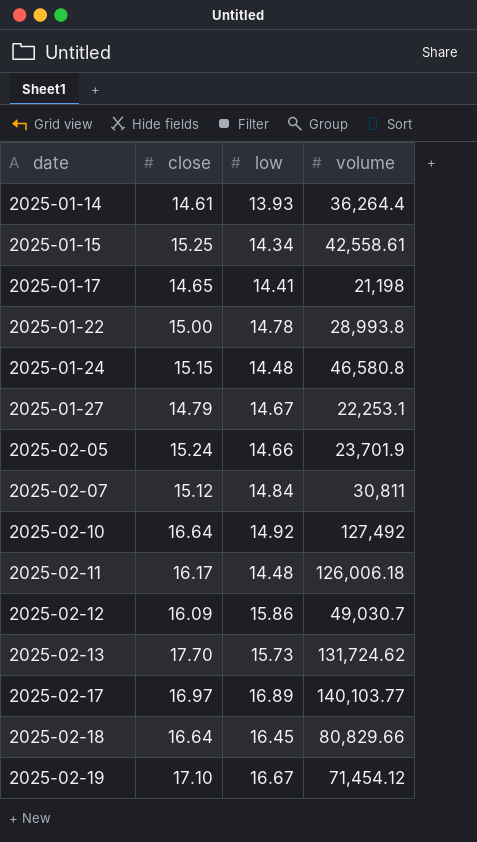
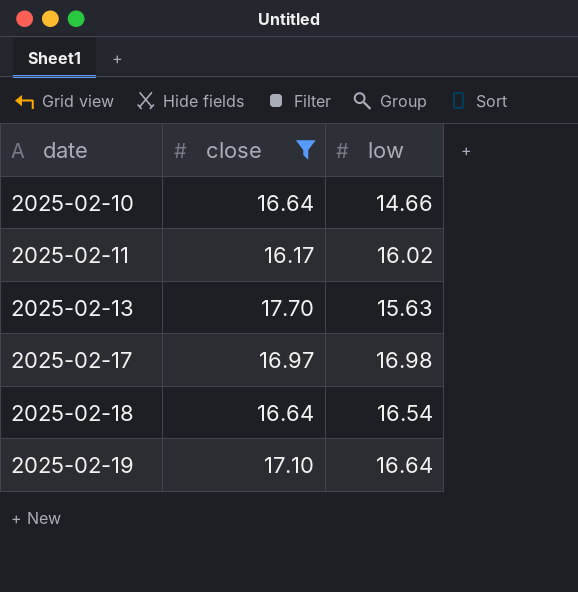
filter: none -> close >= 16.17
column volume | position: 4 -> none
2025-02-10 | low: 14.92 -> 14.66
2025-02-11 | low: 14.48 -> 16.02
2025-02-13 | low: 15.73 -> 15.63
2025-02-17 | low: 16.89 -> 16.98
2025-02-18 | low: 16.45 -> 16.54
2025-02-19 | low: 16.67 -> 16.64

